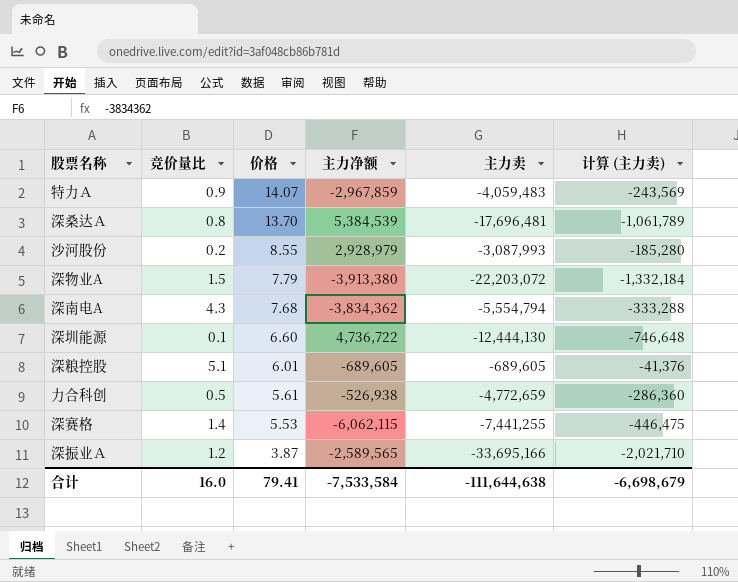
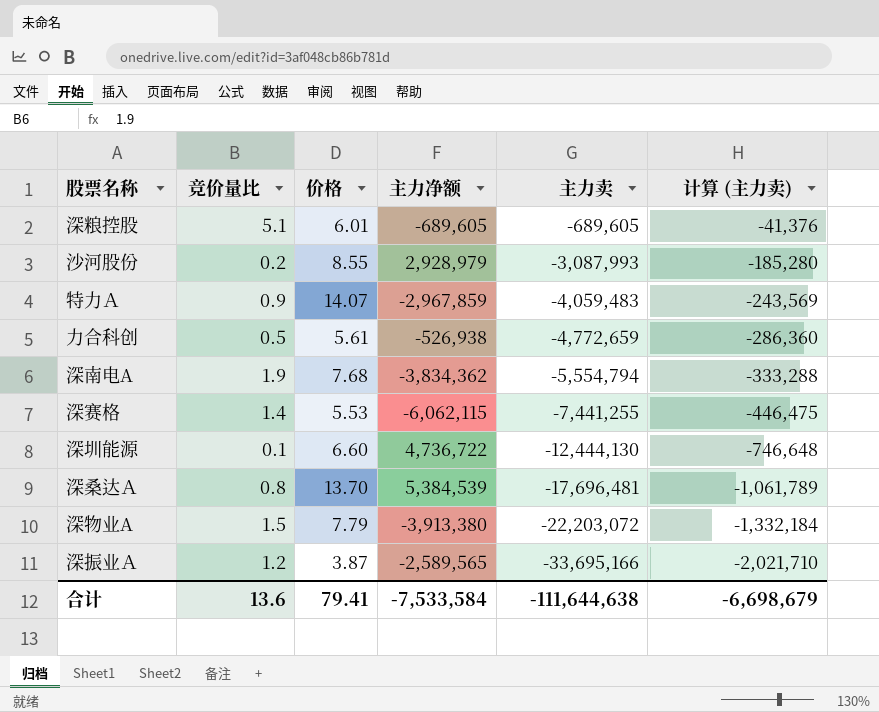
row order: 价格 descending -> 主力卖 descending
深南电A | 竞价量比: 4.3 -> 1.9
合计 | 竞价量比: 16.0 -> 13.6

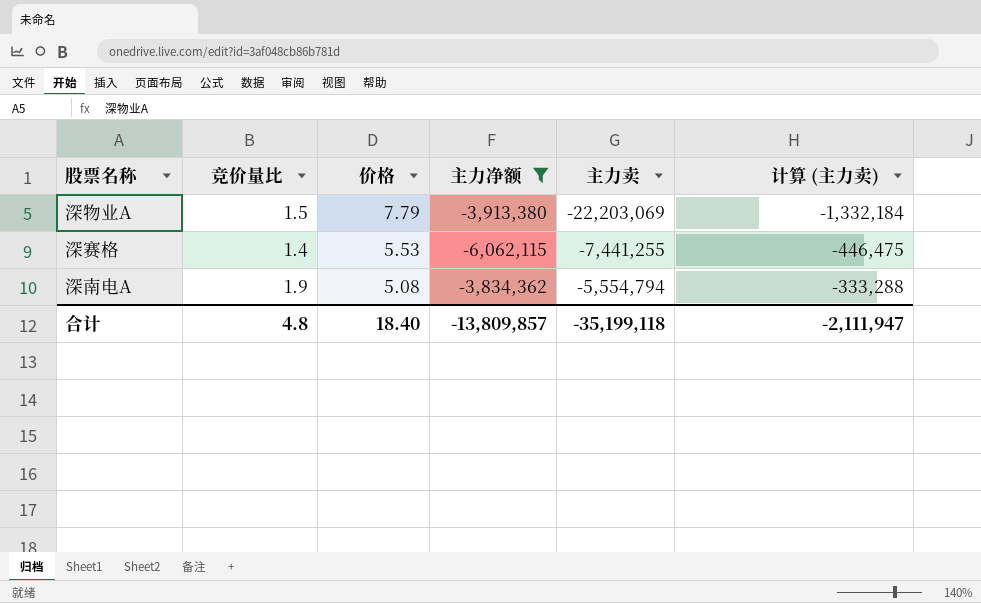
filter: none -> 主力净额 <= -3,834,362
row order: 主力卖 descending -> 价格 descending
深物业A | 主力卖: -22,203,072 -> -22,203,069
深南电A | 价格: 7.68 -> 5.08
合计 | 竞价量比: 13.6 -> 4.8
合计 | 价格: 79.41 -> 18.40
合计 | 主力净额: -7,533,584 -> -13,809,857
合计 | 主力卖: -111,644,638 -> -35,199,118
合计 | 计算 (主力卖): -6,698,679 -> -2,111,947

